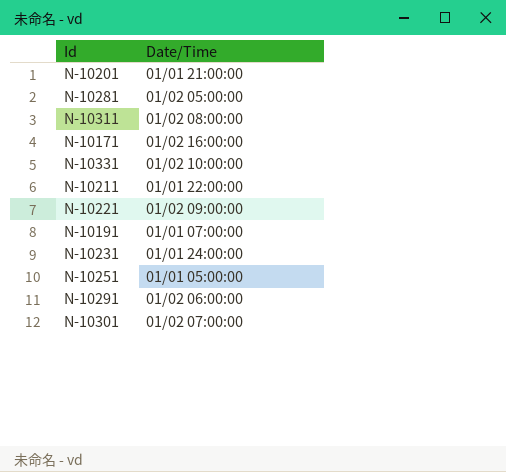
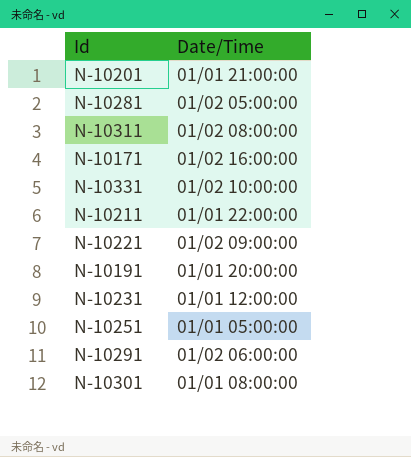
N-10191 | Date/Time: 01/01 07:00:00 -> 01/01 20:00:00
N-10231 | Date/Time: 01/01 24:00:00 -> 01/01 12:00:00
N-10301 | Date/Time: 01/02 07:00:00 -> 01/01 08:00:00

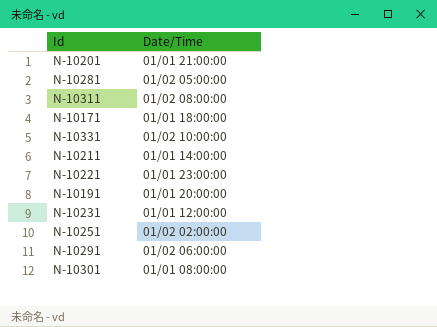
N-10171 | Date/Time: 01/02 16:00:00 -> 01/01 18:00:00
N-10211 | Date/Time: 01/01 22:00:00 -> 01/01 14:00:00
N-10221 | Date/Time: 01/02 09:00:00 -> 01/01 23:00:00
N-10251 | Date/Time: 01/01 05:00:00 -> 01/02 02:00:00

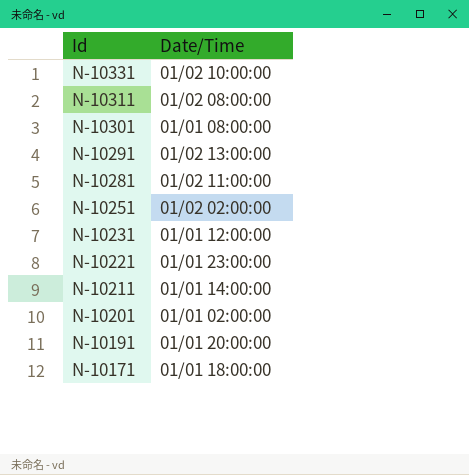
row order: none -> Id descending
N-10291 | Date/Time: 01/02 06:00:00 -> 01/02 13:00:00
N-10281 | Date/Time: 01/02 05:00:00 -> 01/02 11:00:00
N-10201 | Date/Time: 01/01 21:00:00 -> 01/01 02:00:00

